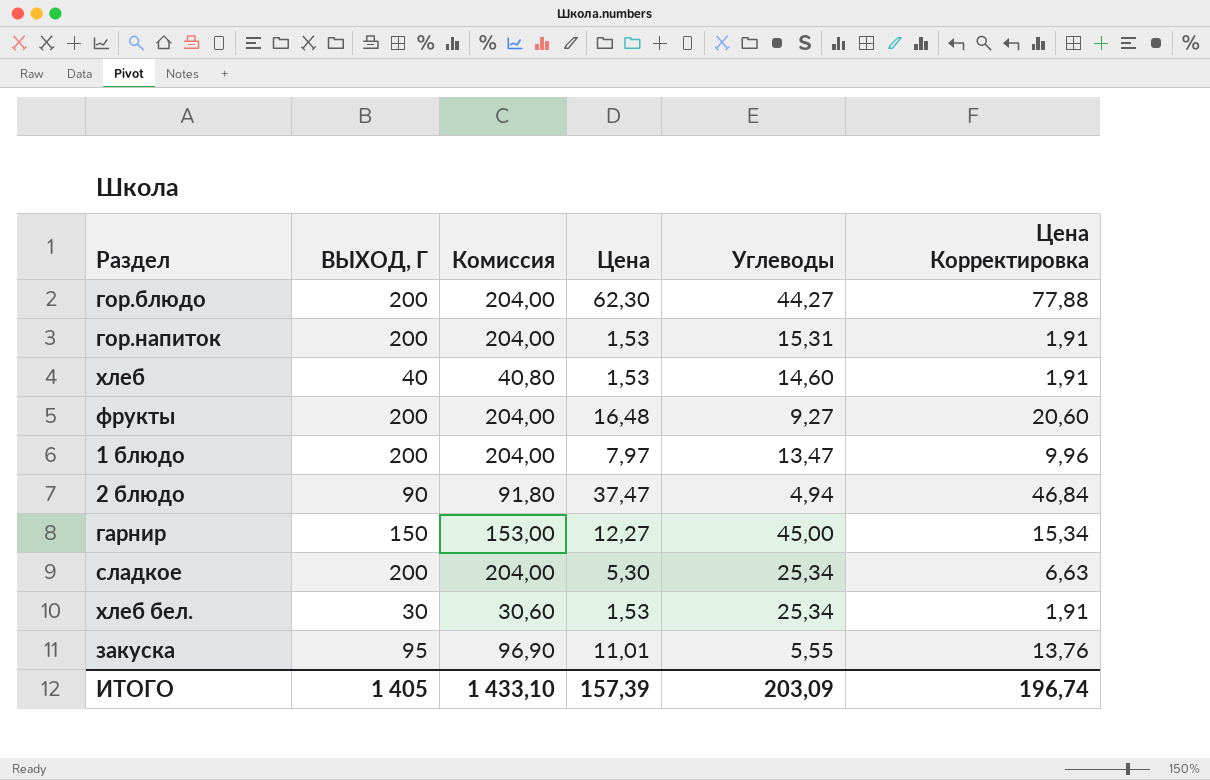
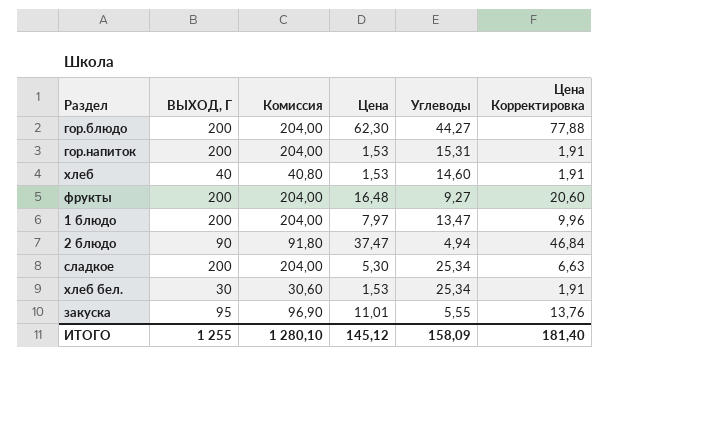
row гарнир: 150 | 153,00 | 12,27 | 45,00 | 15,34 -> none
ИТОГО | ВЫХОД, Г: 1 405 -> 1 255
ИТОГО | Комиссия: 1 433,10 -> 1 280,10
ИТОГО | Цена: 157,39 -> 145,12
ИТОГО | Углеводы: 203,09 -> 158,09
ИТОГО | Цена Корректировка: 196,74 -> 181,40

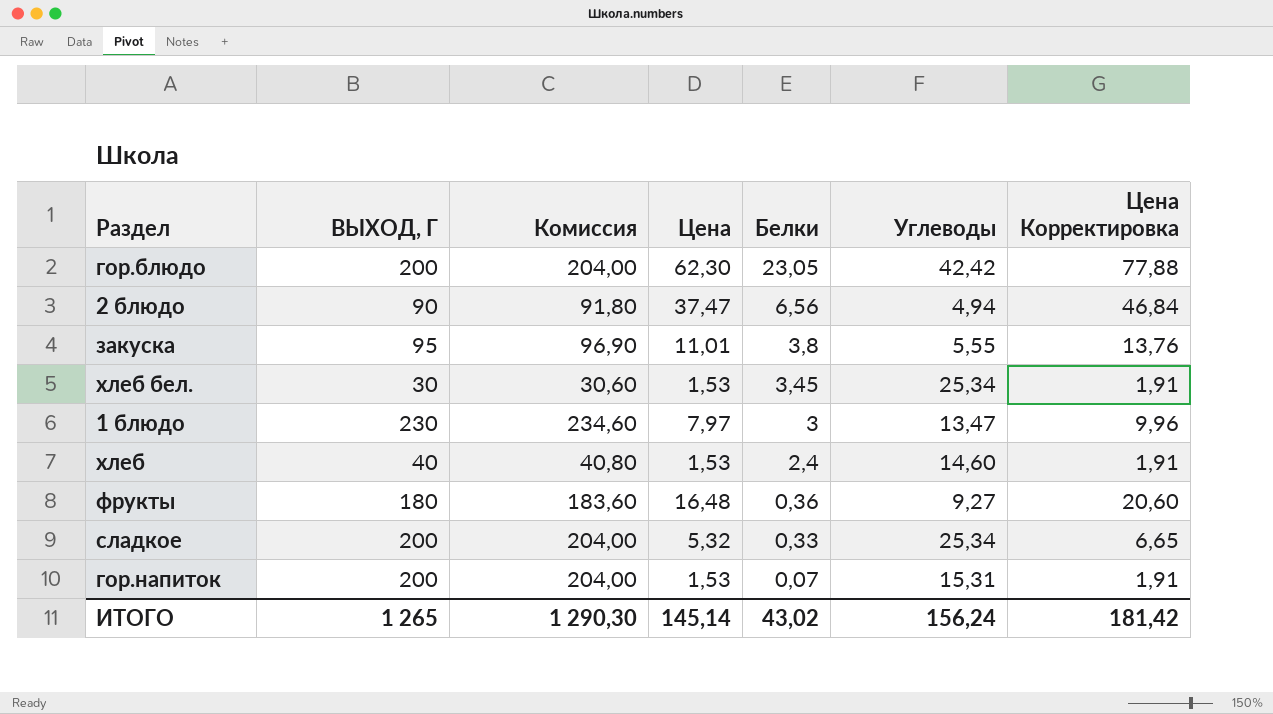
row order: none -> Белки descending
column Белки | position: none -> 5
гор.блюдо | Углеводы: 44,27 -> 42,42
1 блюдо | ВЫХОД, Г: 200 -> 230
1 блюдо | Комиссия: 204,00 -> 234,60
фрукты | ВЫХОД, Г: 200 -> 180
фрукты | Комиссия: 204,00 -> 183,60
сладкое | Цена: 5,30 -> 5,32
сладкое | Цена Корректировка: 6,63 -> 6,65
ИТОГО | ВЫХОД, Г: 1 255 -> 1 265
ИТОГО | Комиссия: 1 280,10 -> 1 290,30
ИТОГО | Цена: 145,12 -> 145,14
ИТОГО | Углеводы: 158,09 -> 156,24
ИТОГО | Цена Корректировка: 181,40 -> 181,42

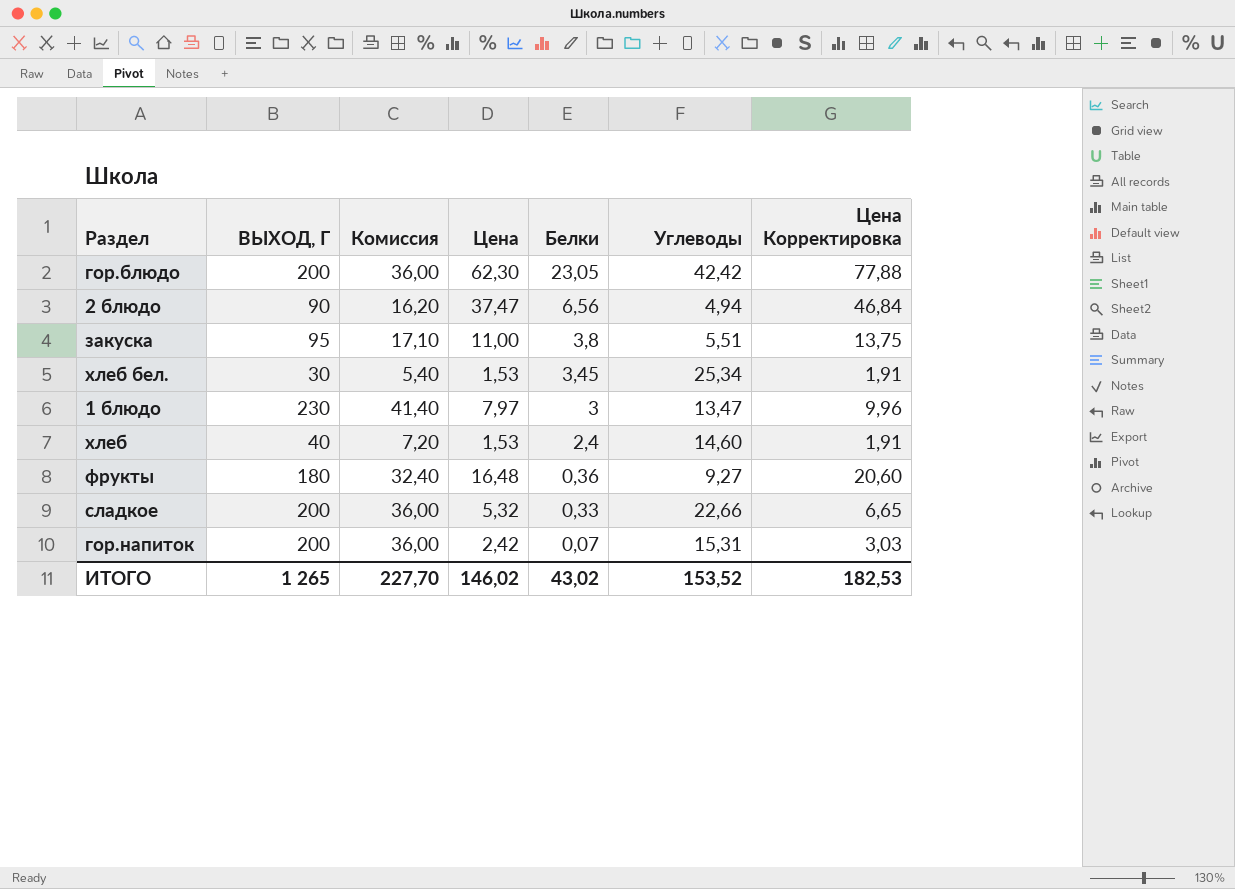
column Комиссия | formula: [ВЫХОД, Г] * 1,02 -> [ВЫХОД, Г] * 0,18
закуска | Цена: 11,01 -> 11,00
закуска | Углеводы: 5,55 -> 5,51
закуска | Цена Корректировка: 13,76 -> 13,75
сладкое | Углеводы: 25,34 -> 22,66
гор.напиток | Цена: 1,53 -> 2,42
гор.напиток | Цена Корректировка: 1,91 -> 3,03
ИТОГО | Комиссия: 1 290,30 -> 227,70
ИТОГО | Цена: 145,14 -> 146,02
ИТОГО | Углеводы: 156,24 -> 153,52
ИТОГО | Цена Корректировка: 181,42 -> 182,53

